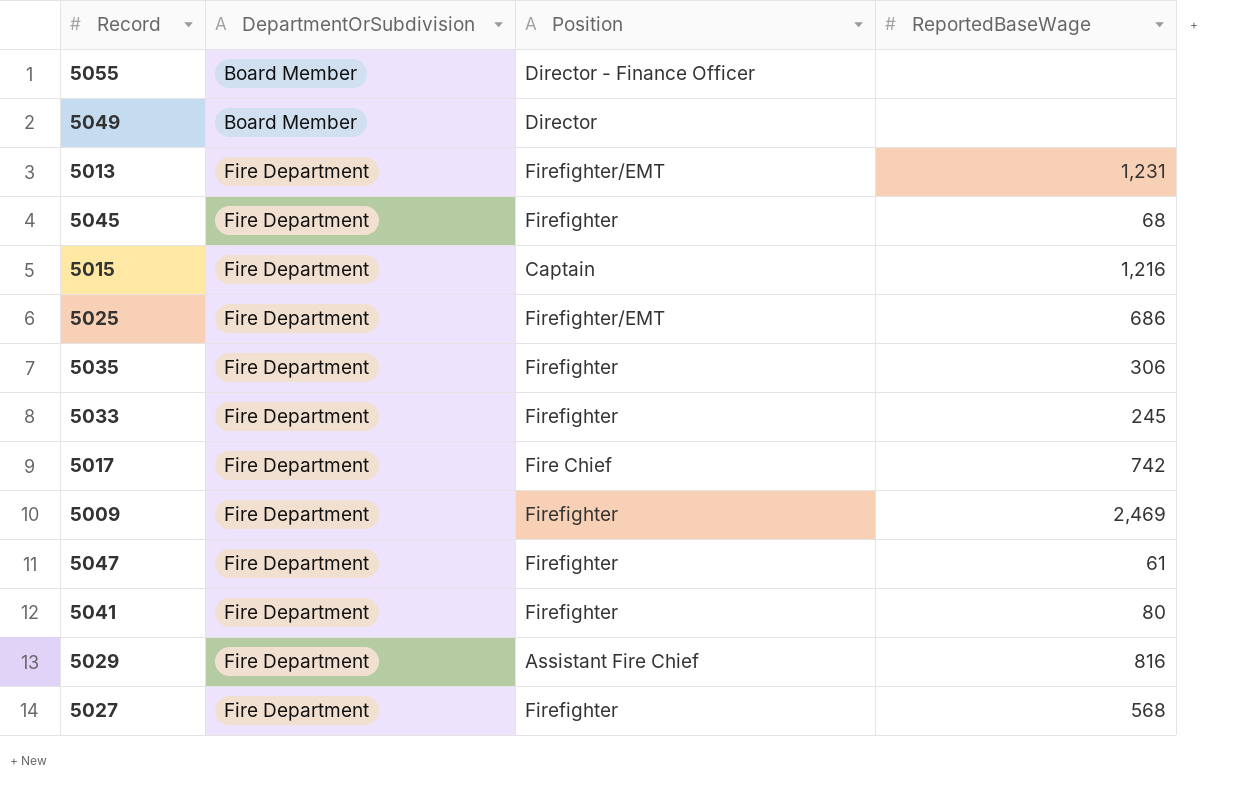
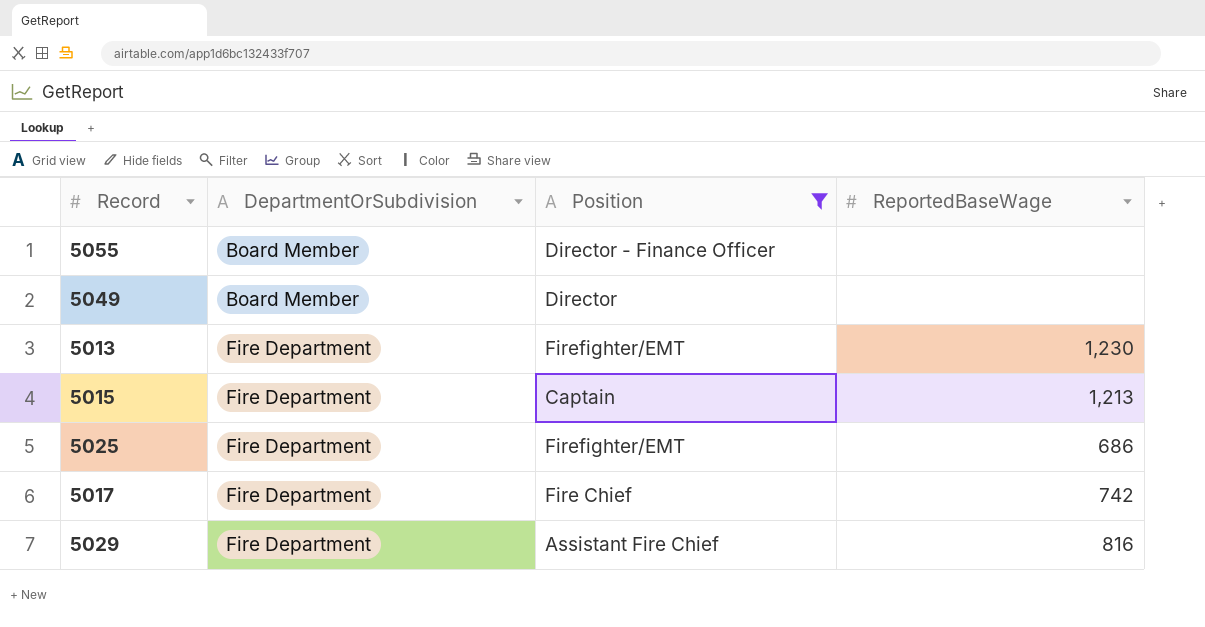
filter: none -> Position != Firefighter
5013 | ReportedBaseWage: 1,231 -> 1,230
5015 | ReportedBaseWage: 1,216 -> 1,213

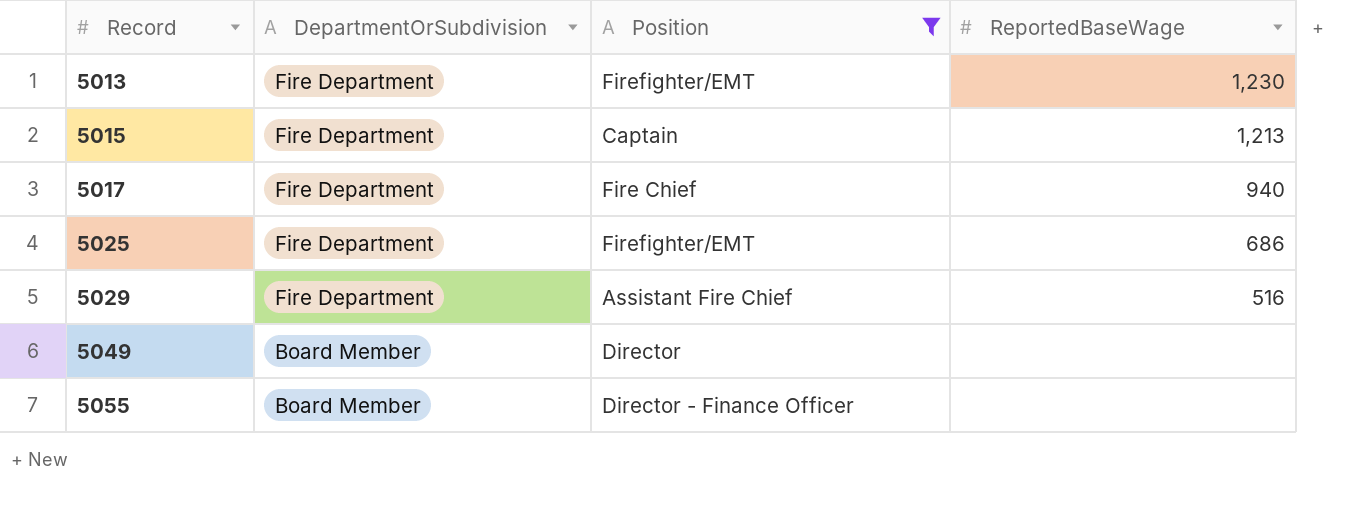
row order: DepartmentOrSubdivision ascending -> Record ascending
5017 | ReportedBaseWage: 742 -> 940
5029 | ReportedBaseWage: 816 -> 516

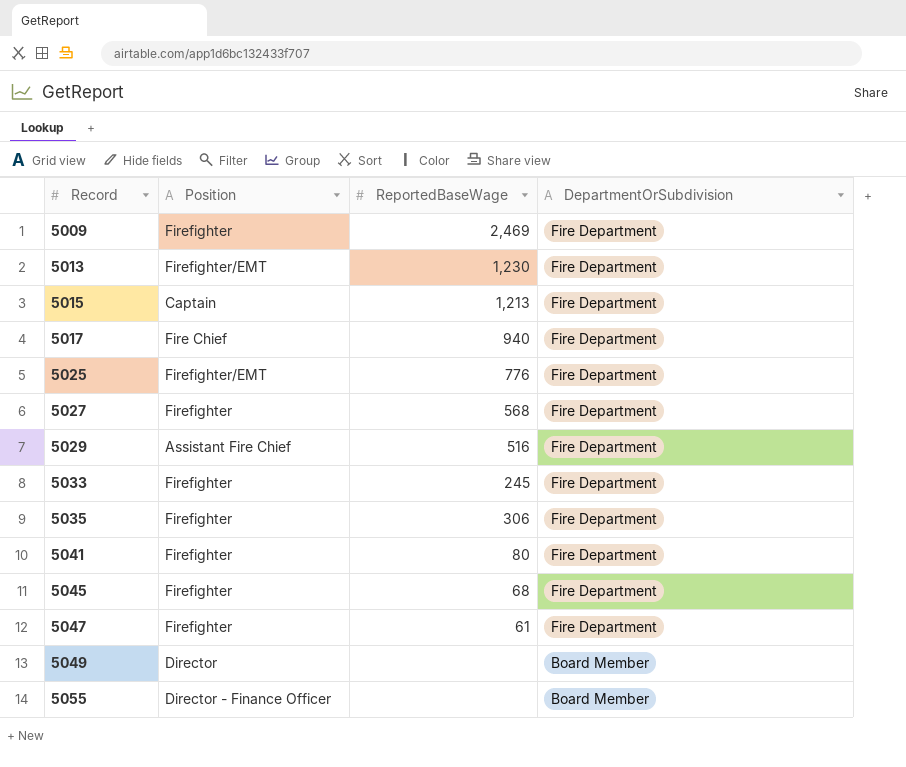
filter: Position != Firefighter -> none
column DepartmentOrSubdivision | position: 2 -> 4
5025 | ReportedBaseWage: 686 -> 776

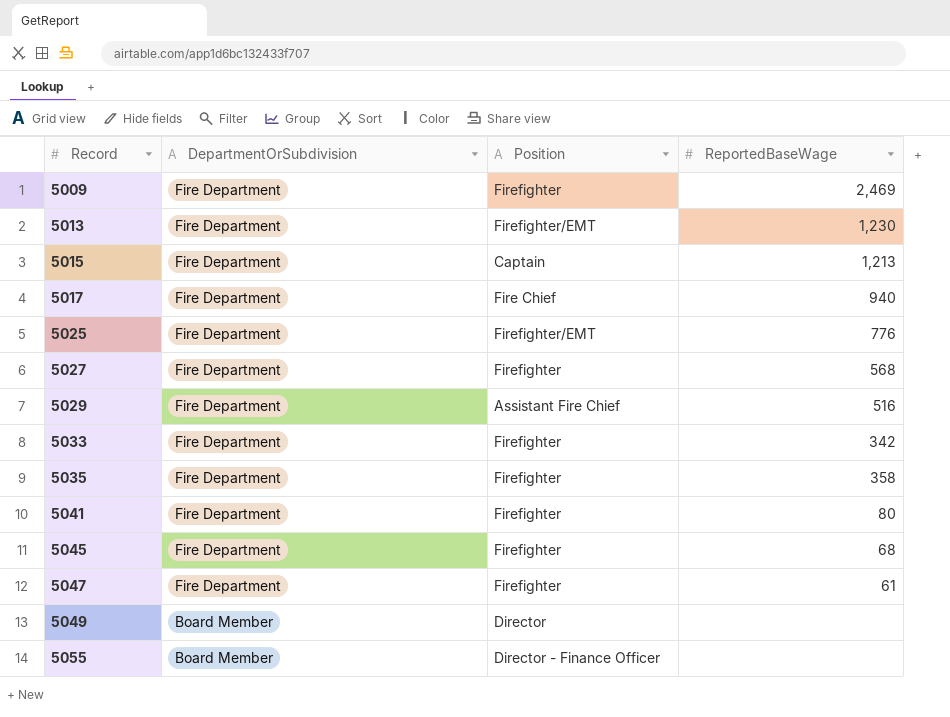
column DepartmentOrSubdivision | position: 4 -> 2
5033 | ReportedBaseWage: 245 -> 342
5035 | ReportedBaseWage: 306 -> 358

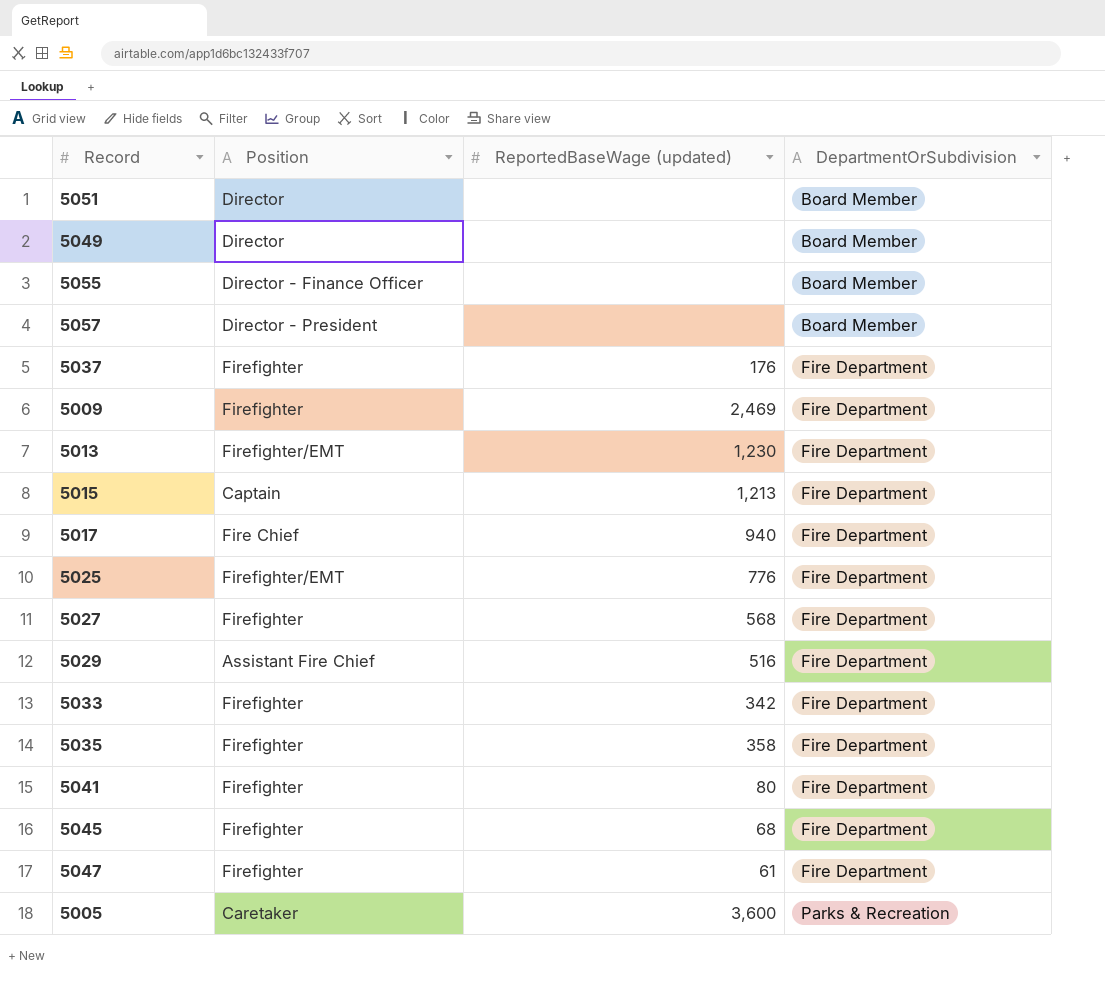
row order: Record ascending -> DepartmentOrSubdivision ascending
column name: ReportedBaseWage -> ReportedBaseWage (updated)
column DepartmentOrSubdivision | position: 2 -> 4
row 5051: none -> Director | none | Board Member
row 5057: none -> Director - President | none | Board Member
row 5037: none -> Firefighter | 176 | Fire Department
row 5005: none -> Caretaker | 3,600 | Parks & Recreation

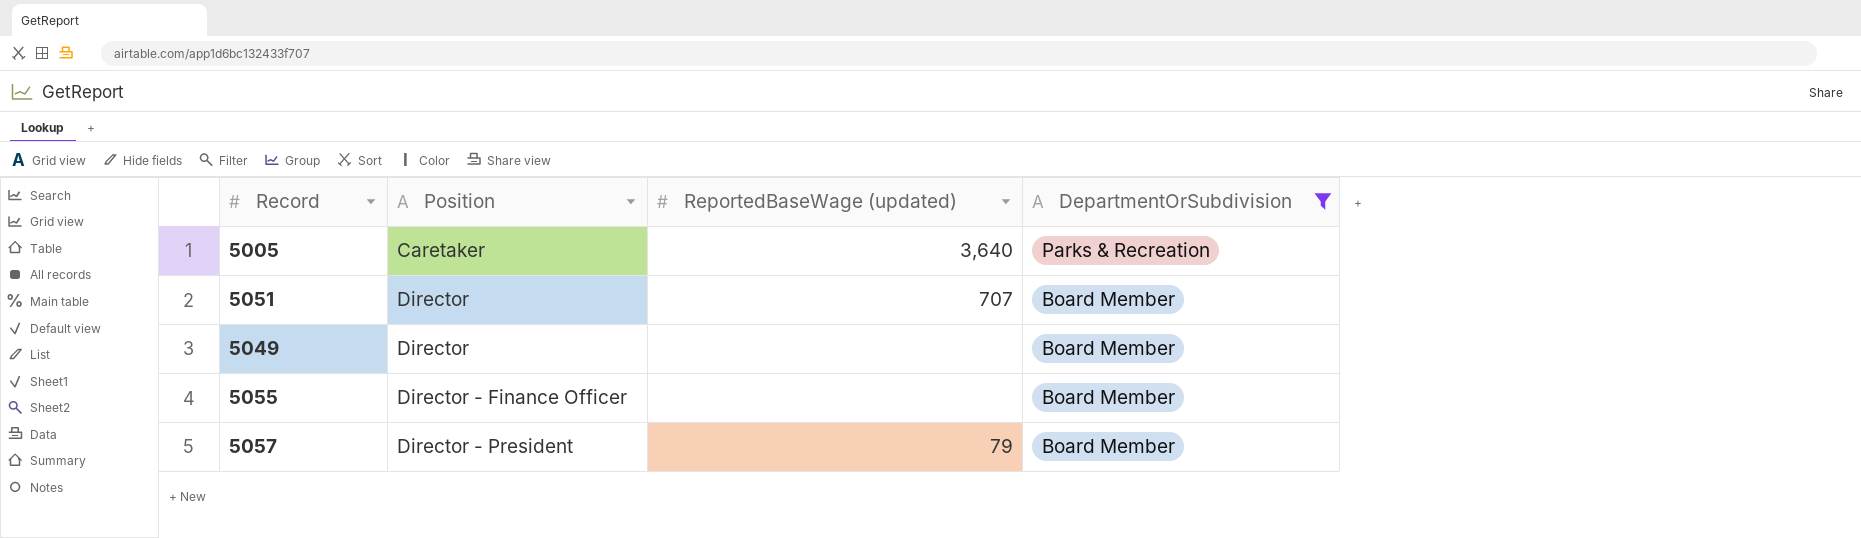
filter: none -> DepartmentOrSubdivision != Fire Department
row order: DepartmentOrSubdivision ascending -> Position ascending
5005 | ReportedBaseWage (updated): 3,600 -> 3,640
5051 | ReportedBaseWage (updated): none -> 707
5057 | ReportedBaseWage (updated): none -> 79

